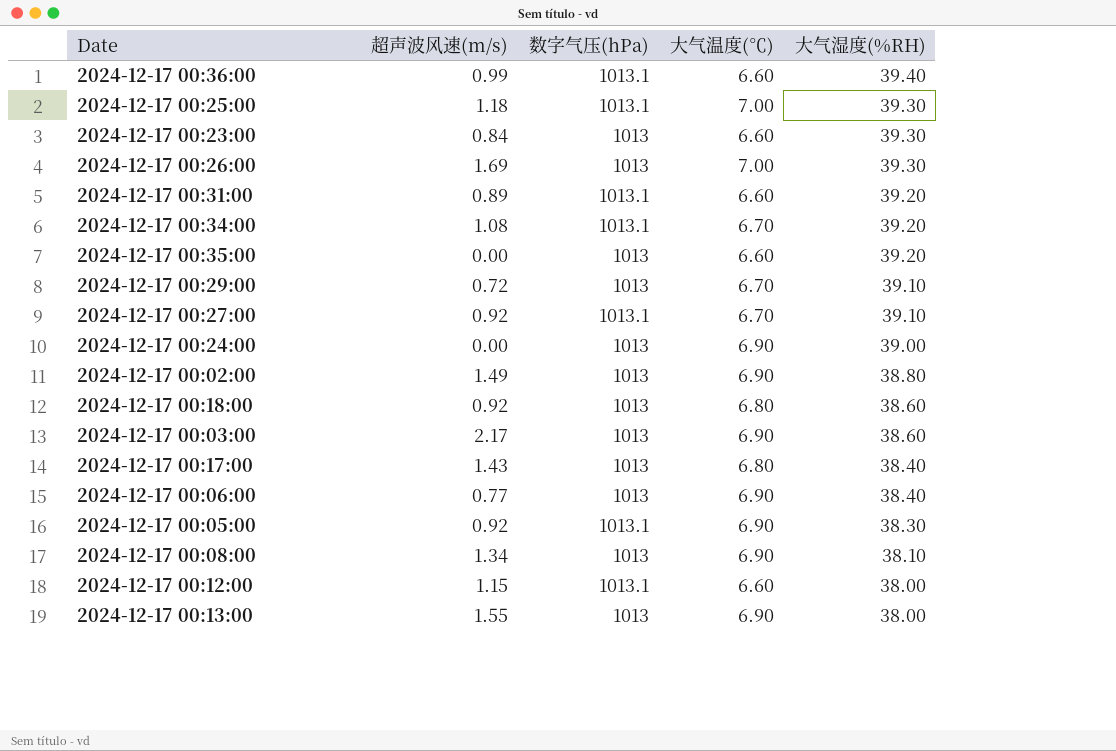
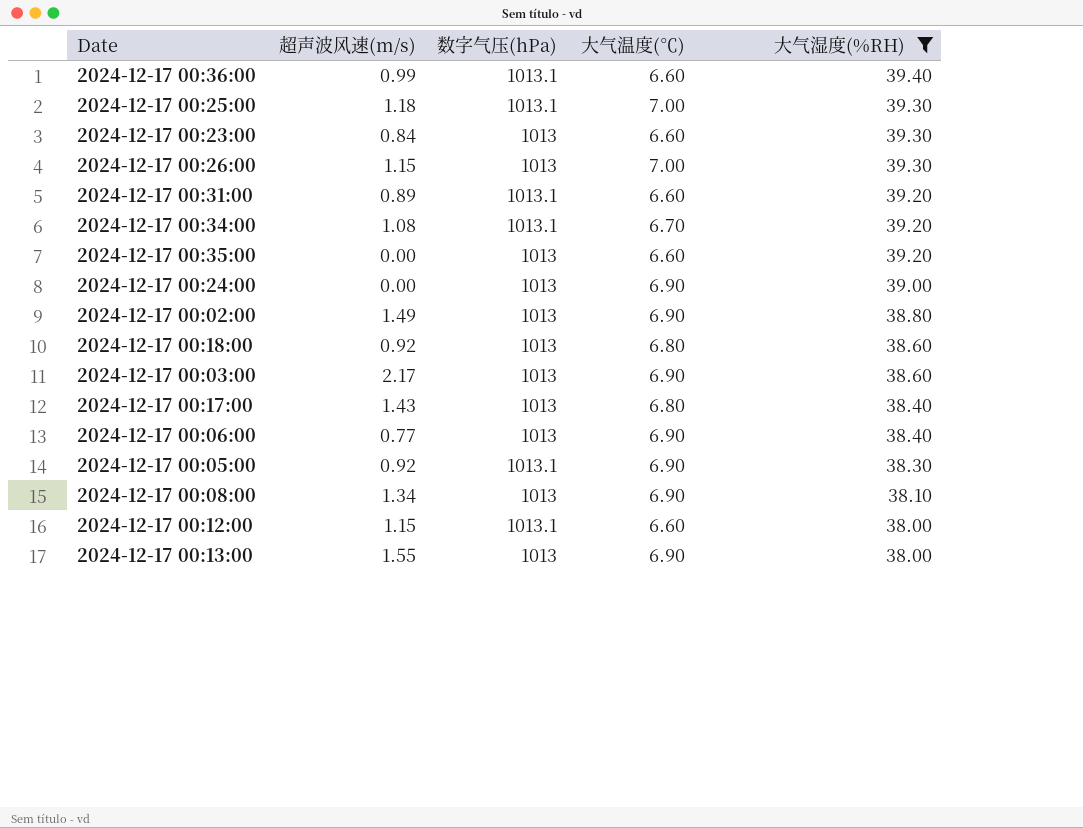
filter: none -> 大气湿度(%RH) != 39.10
2024-12-17 00:26:00 | 超声波风速(m/s): 1.69 -> 1.15

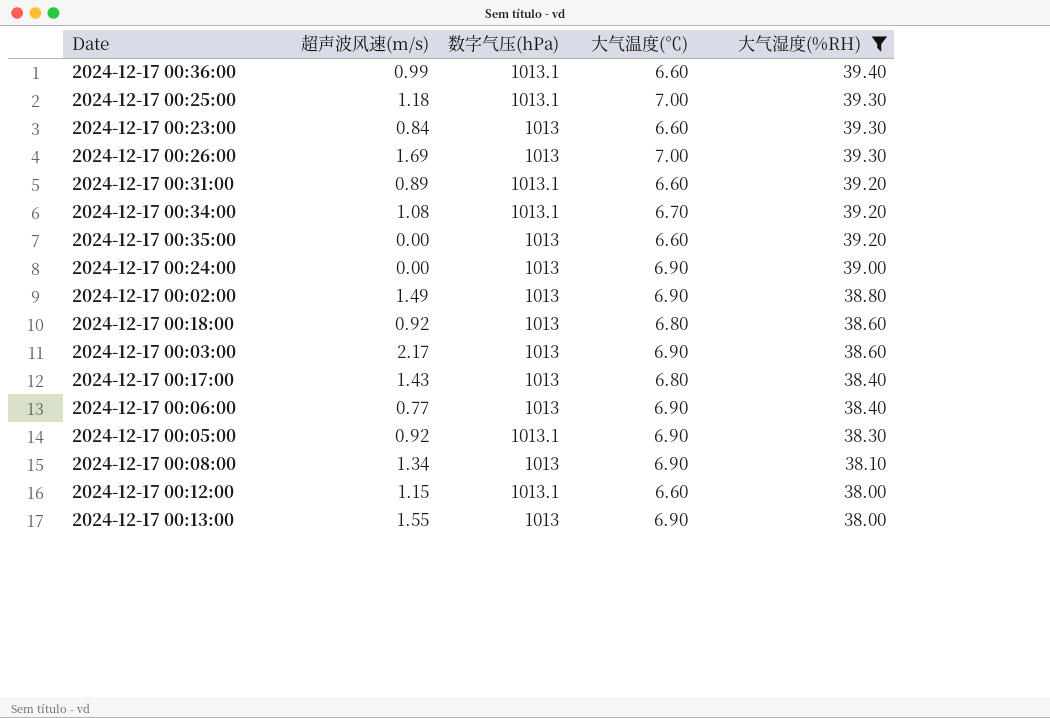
2024-12-17 00:26:00 | 超声波风速(m/s): 1.15 -> 1.69

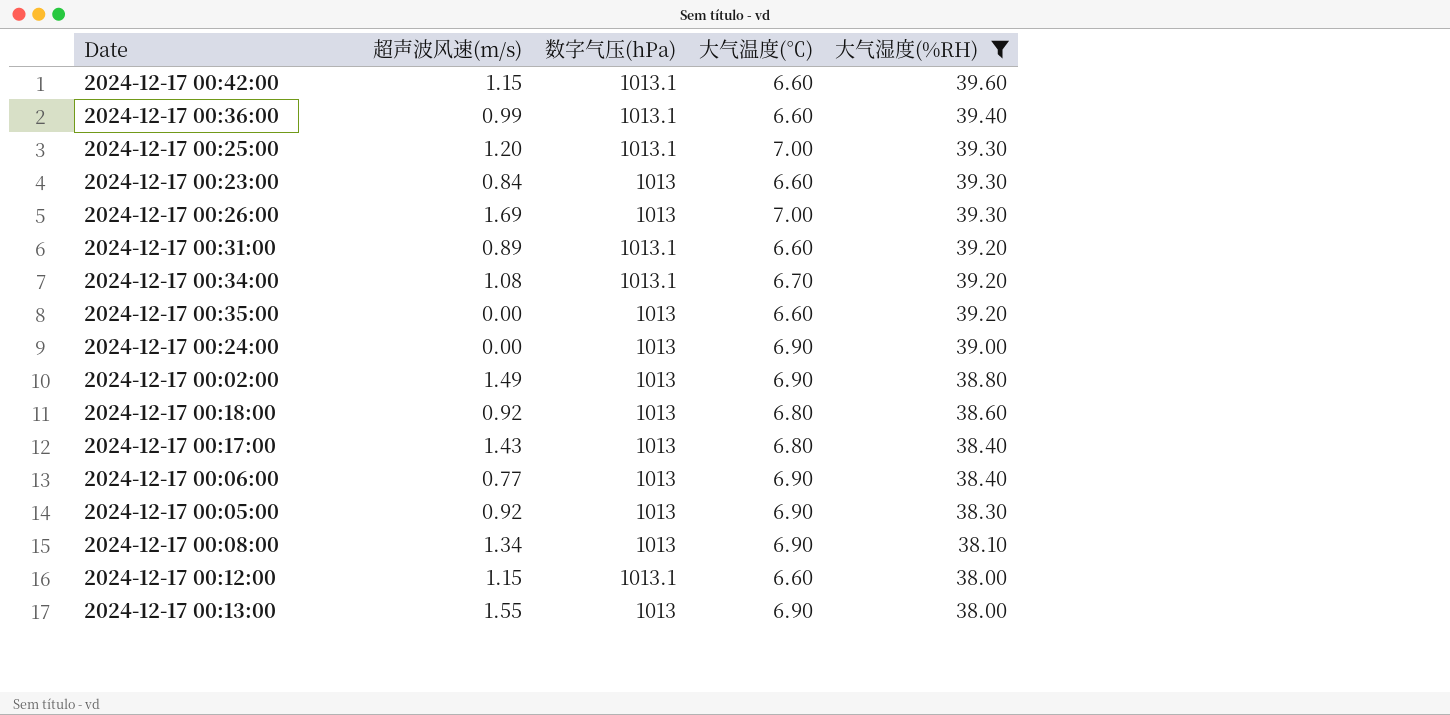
row 2024-12-17 00:03:00: 2.17 | 1013 | 6.90 | 38.60 -> none
row 2024-12-17 00:42:00: none -> 1.15 | 1013.1 | 6.60 | 39.60
2024-12-17 00:25:00 | 超声波风速(m/s): 1.18 -> 1.20
2024-12-17 00:05:00 | 数字气压(hPa): 1013.1 -> 1013

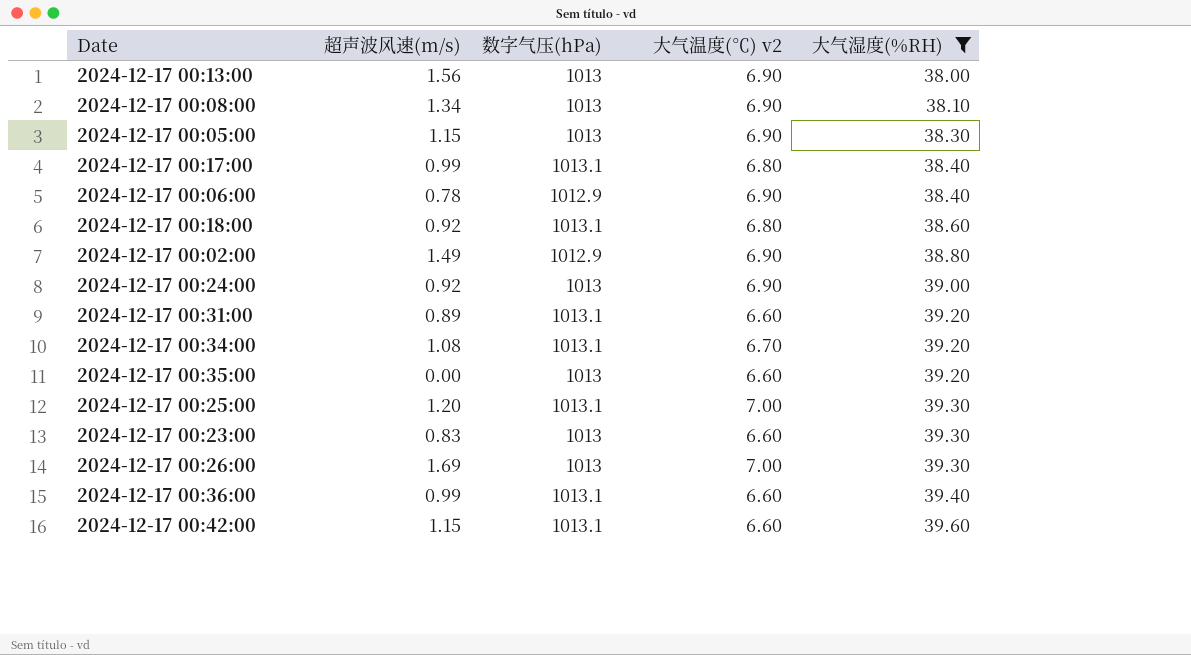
row order: 大气湿度(%RH) descending -> 大气湿度(%RH) ascending
column name: 大气温度(℃) -> 大气温度(℃) v2
row 2024-12-17 00:12:00: 1.15 | 1013.1 | 6.60 | 38.00 -> none
2024-12-17 00:13:00 | 超声波风速(m/s): 1.55 -> 1.56
2024-12-17 00:05:00 | 超声波风速(m/s): 0.92 -> 1.15
2024-12-17 00:17:00 | 超声波风速(m/s): 1.43 -> 0.99
2024-12-17 00:17:00 | 数字气压(hPa): 1013 -> 1013.1
2024-12-17 00:06:00 | 超声波风速(m/s): 0.77 -> 0.78
2024-12-17 00:06:00 | 数字气压(hPa): 1013 -> 1012.9
2024-12-17 00:18:00 | 数字气压(hPa): 1013 -> 1013.1
2024-12-17 00:02:00 | 数字气压(hPa): 1013 -> 1012.9
2024-12-17 00:24:00 | 超声波风速(m/s): 0.00 -> 0.92
2024-12-17 00:23:00 | 超声波风速(m/s): 0.84 -> 0.83

